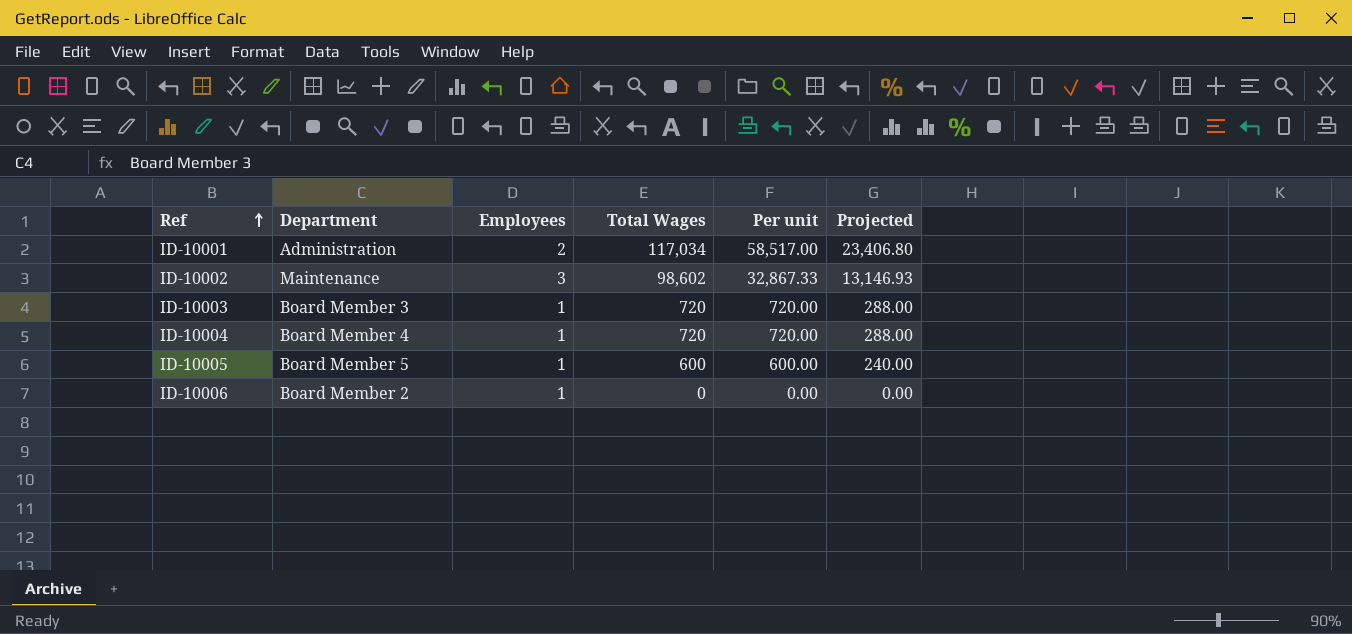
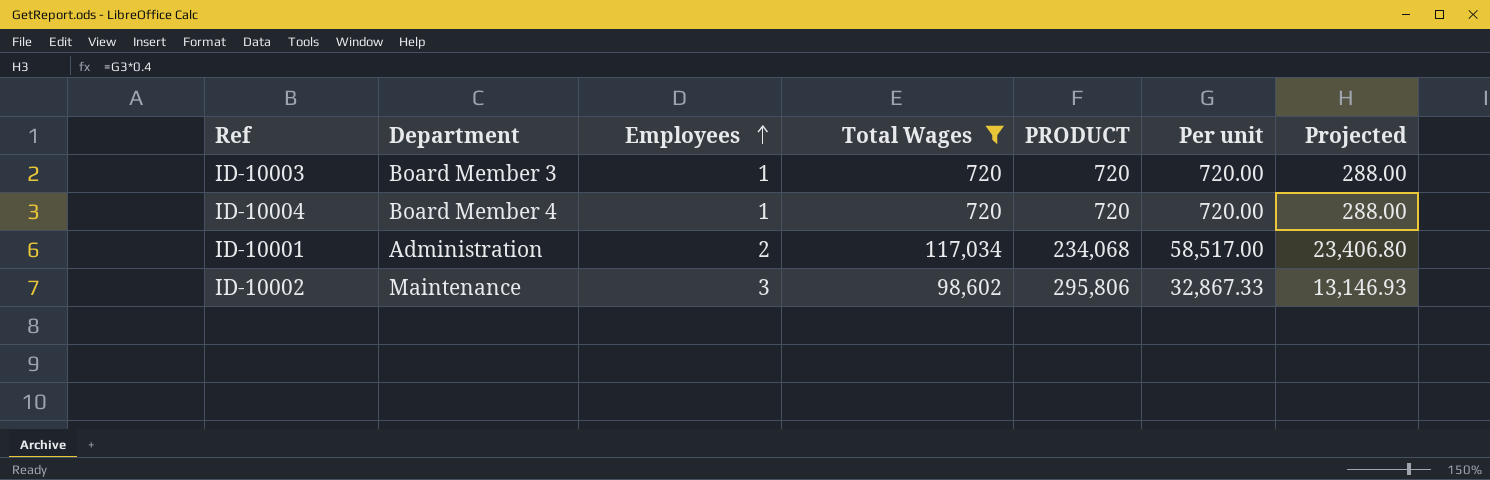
filter: none -> Total Wages >= 720
row order: Ref ascending -> Employees ascending
column PRODUCT | formula: none -> [Employees] * [Total Wages]

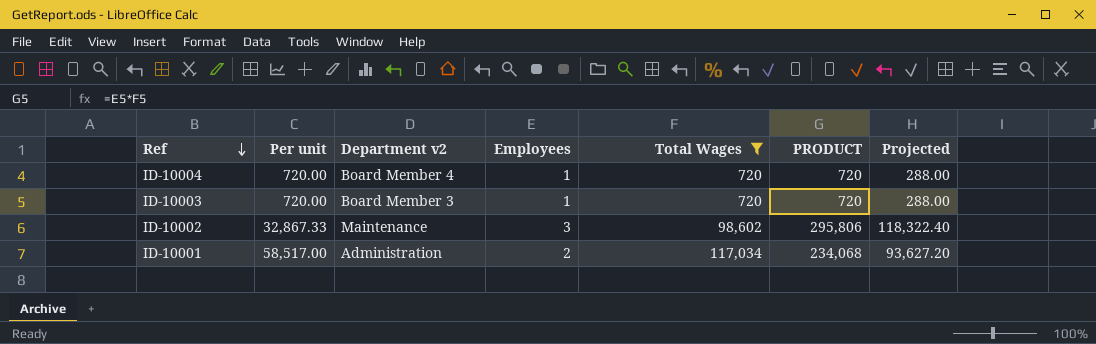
row order: Employees ascending -> Ref descending
column Per unit | position: 6 -> 2
column name: Department -> Department v2
column Projected | formula: [Per unit] * 0.4 -> [PRODUCT] * 0.4

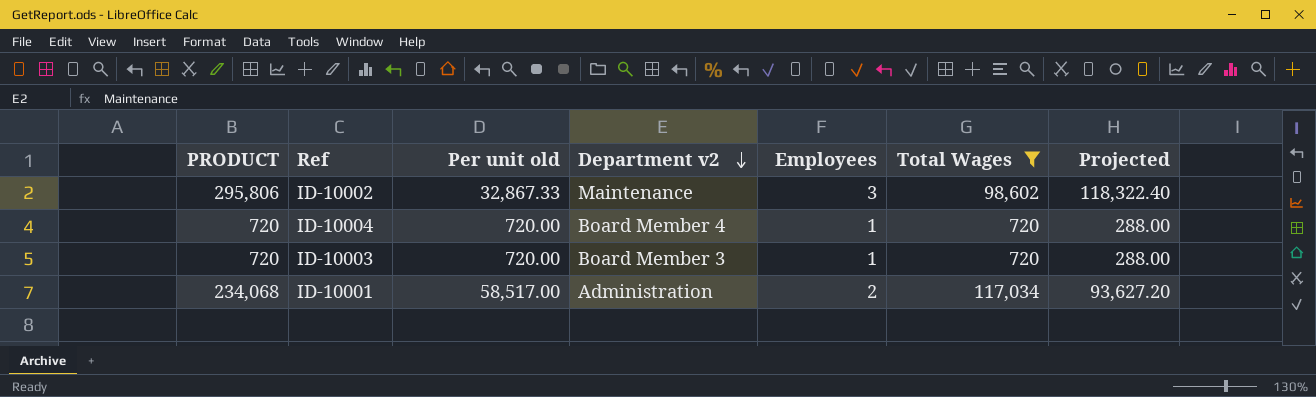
row order: Ref descending -> Department v2 descending
column PRODUCT | position: 6 -> 1
column name: Per unit -> Per unit old

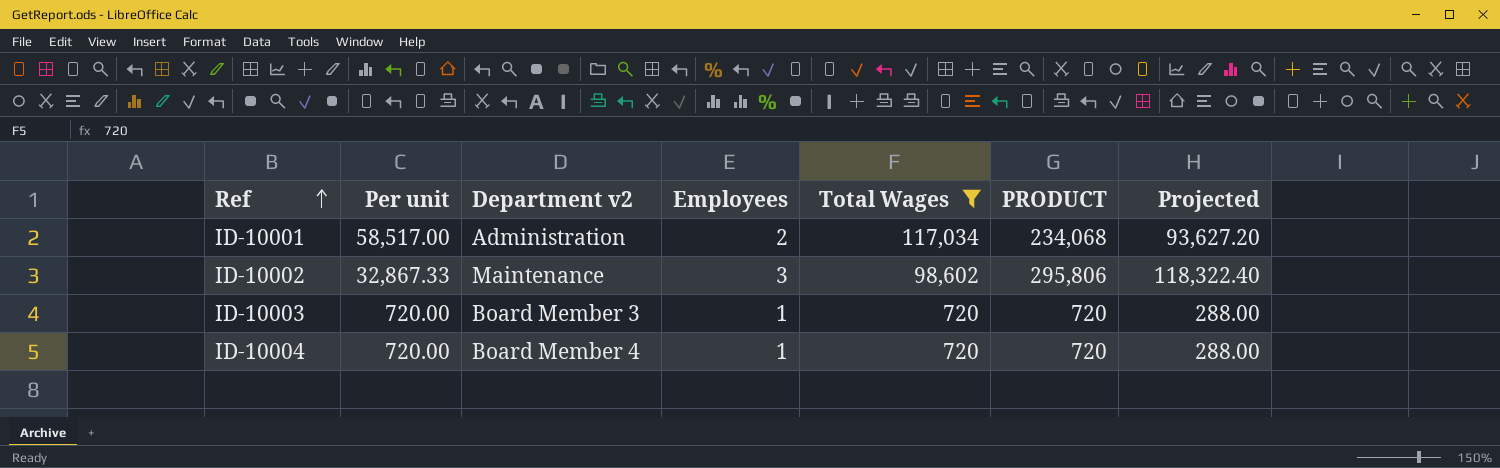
row order: Department v2 descending -> Ref ascending
column name: Per unit old -> Per unit
column PRODUCT | position: 1 -> 6

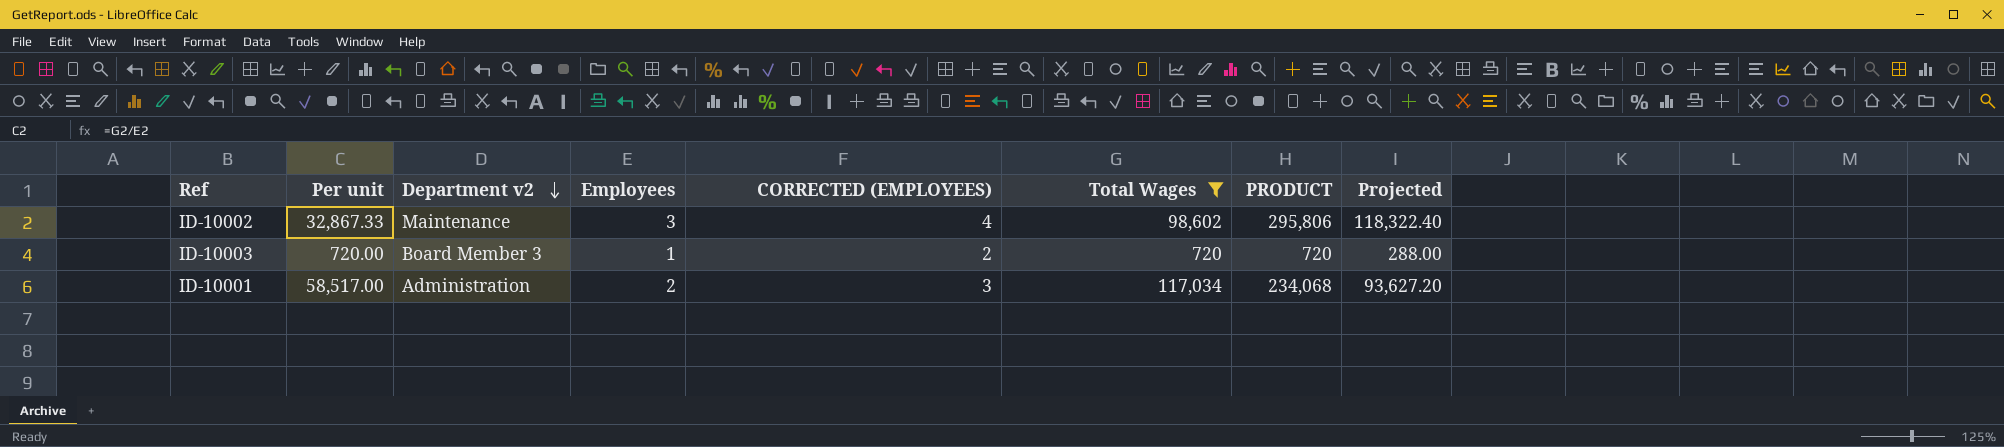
row order: Ref ascending -> Department v2 descending
column CORRECTED (EMPLOYEES) | formula: none -> [Employees] + 1
row ID-10004: 720.00 | Board Member 4 | 1 | 720 | 720 | 288.00 -> none

